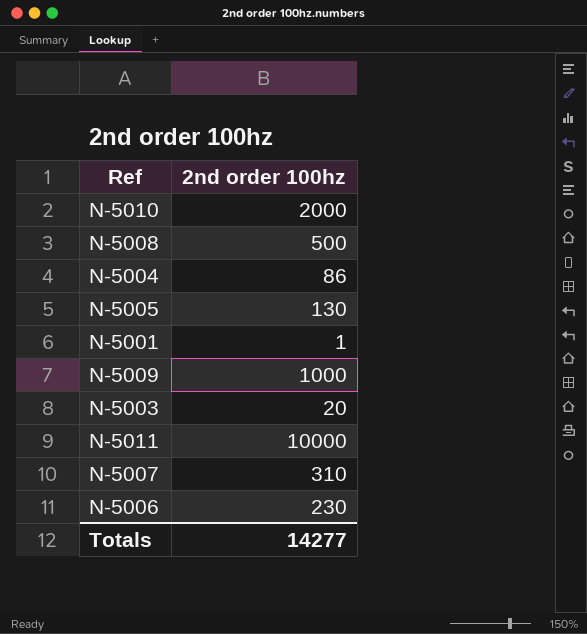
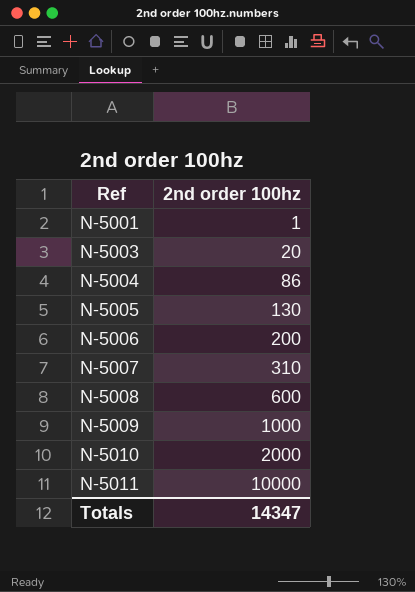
row order: none -> Ref ascending
N-5006 | 2nd order 100hz: 230 -> 200
N-5008 | 2nd order 100hz: 500 -> 600
Totals | 2nd order 100hz: 14277 -> 14347

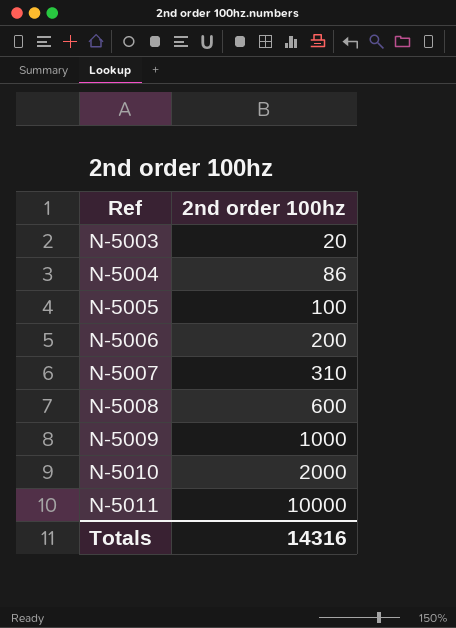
row N-5001: 1 -> none
N-5005 | 2nd order 100hz: 130 -> 100
Totals | 2nd order 100hz: 14347 -> 14316

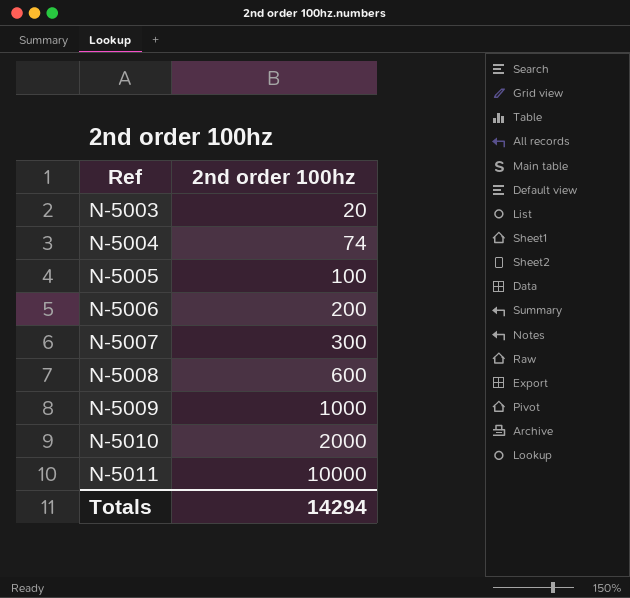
N-5004 | 2nd order 100hz: 86 -> 74
N-5007 | 2nd order 100hz: 310 -> 300
Totals | 2nd order 100hz: 14316 -> 14294

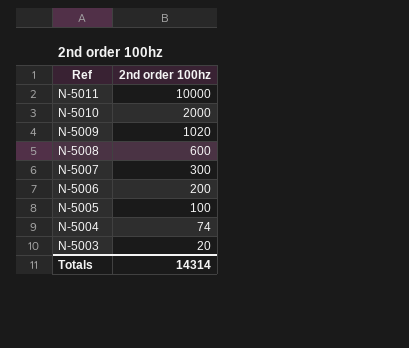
row order: Ref ascending -> Ref descending
N-5009 | 2nd order 100hz: 1000 -> 1020
Totals | 2nd order 100hz: 14294 -> 14314

